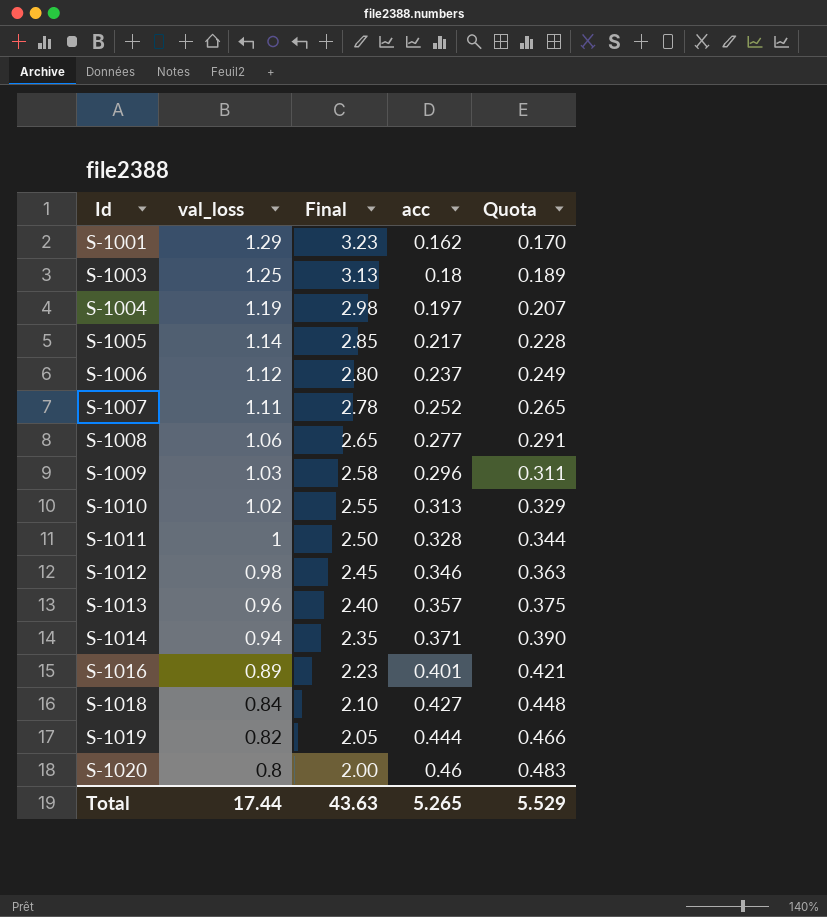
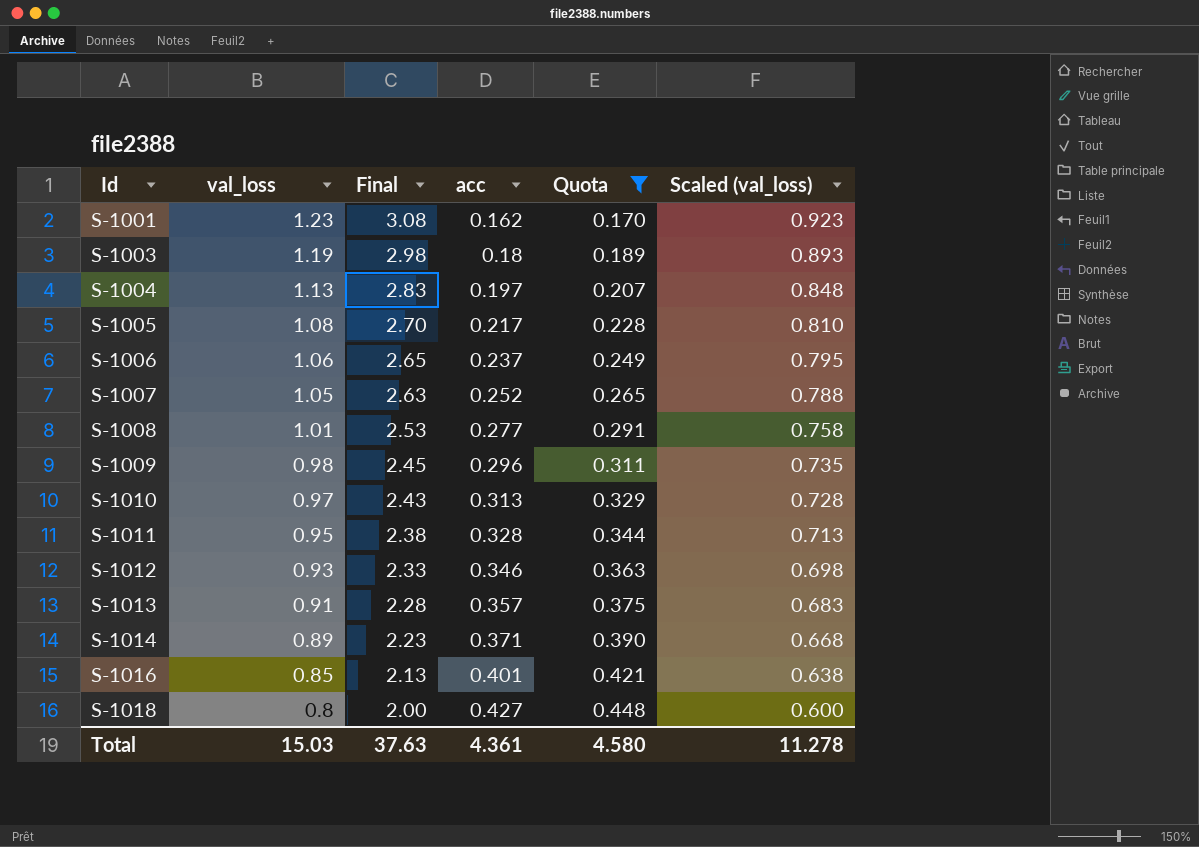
filter: none -> Quota <= 0.448
column Scaled (val_loss) | formula: none -> [val_loss] * 0.75
S-1001 | val_loss: 1.29 -> 1.23
S-1001 | Final: 3.23 -> 3.08
S-1003 | val_loss: 1.25 -> 1.19
S-1003 | Final: 3.13 -> 2.98
S-1004 | val_loss: 1.19 -> 1.13
S-1004 | Final: 2.98 -> 2.83
S-1005 | val_loss: 1.14 -> 1.08
S-1005 | Final: 2.85 -> 2.70
S-1006 | val_loss: 1.12 -> 1.06
S-1006 | Final: 2.80 -> 2.65
S-1007 | val_loss: 1.11 -> 1.05
S-1007 | Final: 2.78 -> 2.63
S-1008 | val_loss: 1.06 -> 1.01
S-1008 | Final: 2.65 -> 2.53
S-1009 | val_loss: 1.03 -> 0.98
S-1009 | Final: 2.58 -> 2.45
S-1010 | val_loss: 1.02 -> 0.97
S-1010 | Final: 2.55 -> 2.43
S-1011 | val_loss: 1 -> 0.95
S-1011 | Final: 2.50 -> 2.38
S-1012 | val_loss: 0.98 -> 0.93
S-1012 | Final: 2.45 -> 2.33
S-1013 | val_loss: 0.96 -> 0.91
S-1013 | Final: 2.40 -> 2.28
S-1014 | val_loss: 0.94 -> 0.89
S-1014 | Final: 2.35 -> 2.23
S-1016 | val_loss: 0.89 -> 0.85
S-1016 | Final: 2.23 -> 2.13
S-1018 | val_loss: 0.84 -> 0.8
S-1018 | Final: 2.10 -> 2.00
Total | val_loss: 17.44 -> 15.03
Total | Final: 43.63 -> 37.63
Total | acc: 5.265 -> 4.361
Total | Quota: 5.529 -> 4.580

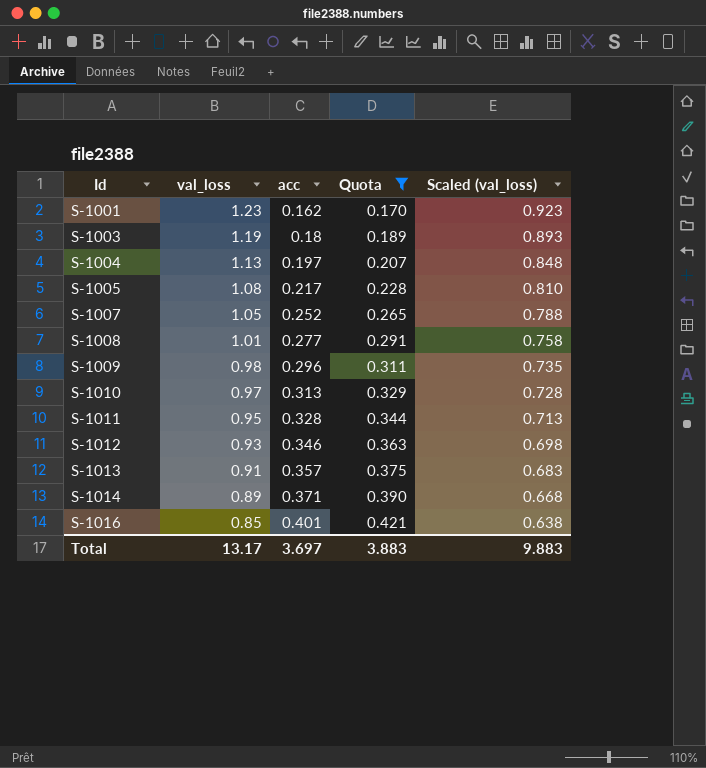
column Final | formula: [val_loss] * 2.5 -> none
row S-1006: 1.06 | 2.65 | 0.237 | 0.249 | 0.795 -> none
row S-1018: 0.8 | 2.00 | 0.427 | 0.448 | 0.600 -> none
Total | val_loss: 15.03 -> 13.17
Total | acc: 4.361 -> 3.697
Total | Quota: 4.580 -> 3.883
Total | Scaled (val_loss): 11.278 -> 9.883

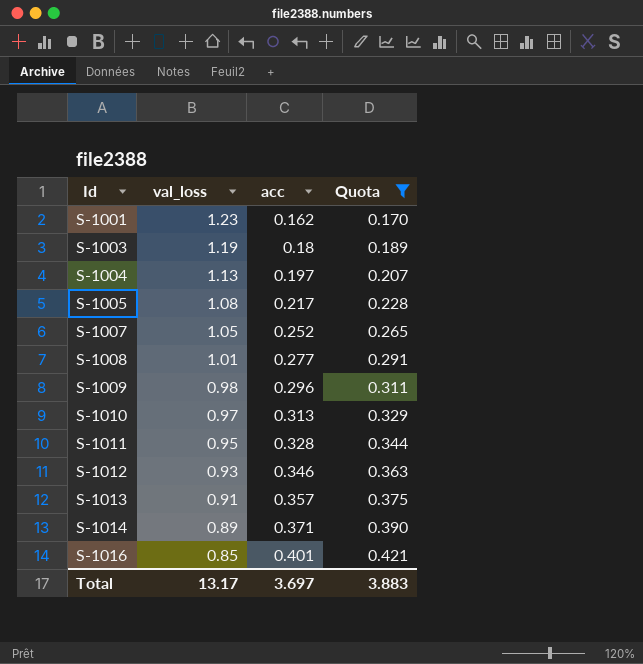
column Scaled (val_loss) | formula: [val_loss] * 0.75 -> none

